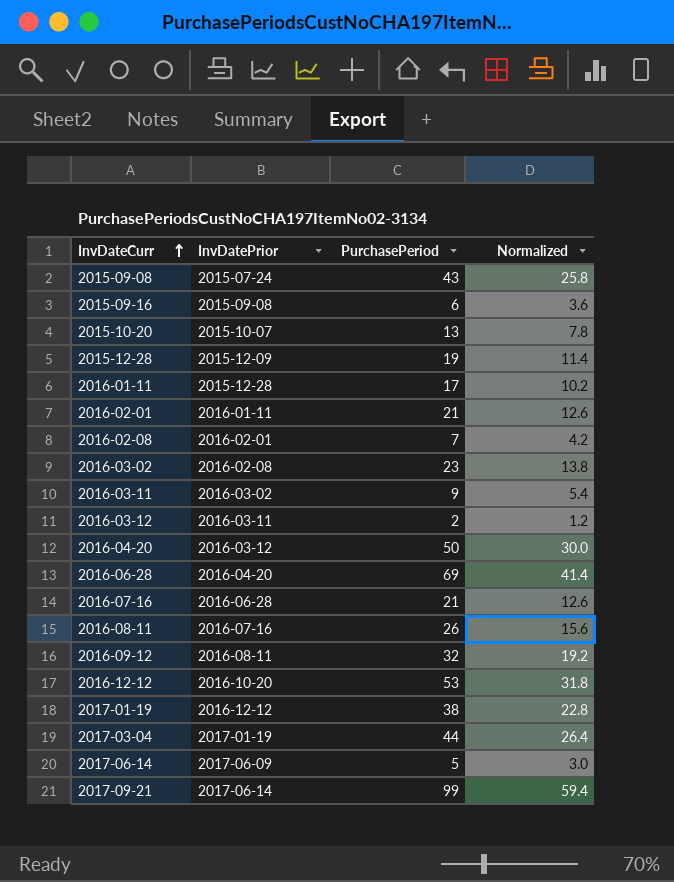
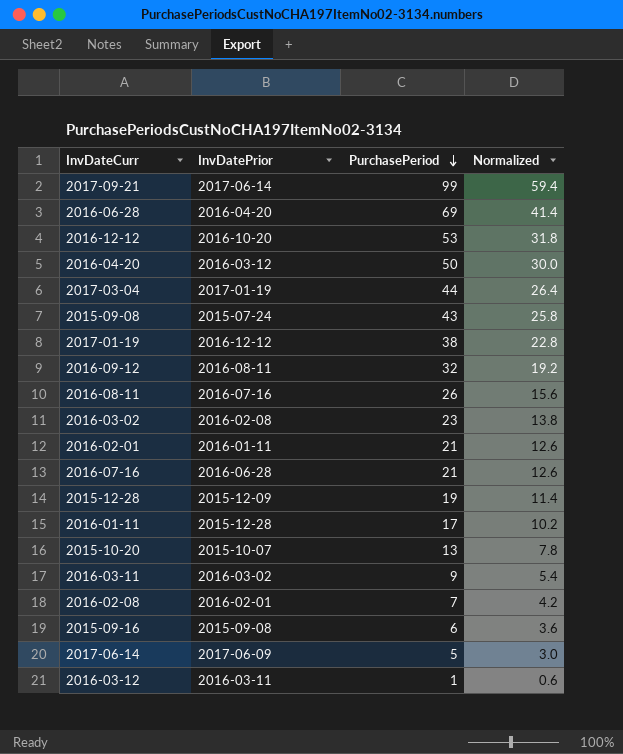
row order: InvDateCurr ascending -> PurchasePeriod descending
2016-03-12 | PurchasePeriod: 2 -> 1
2016-03-12 | Normalized: 1.2 -> 0.6

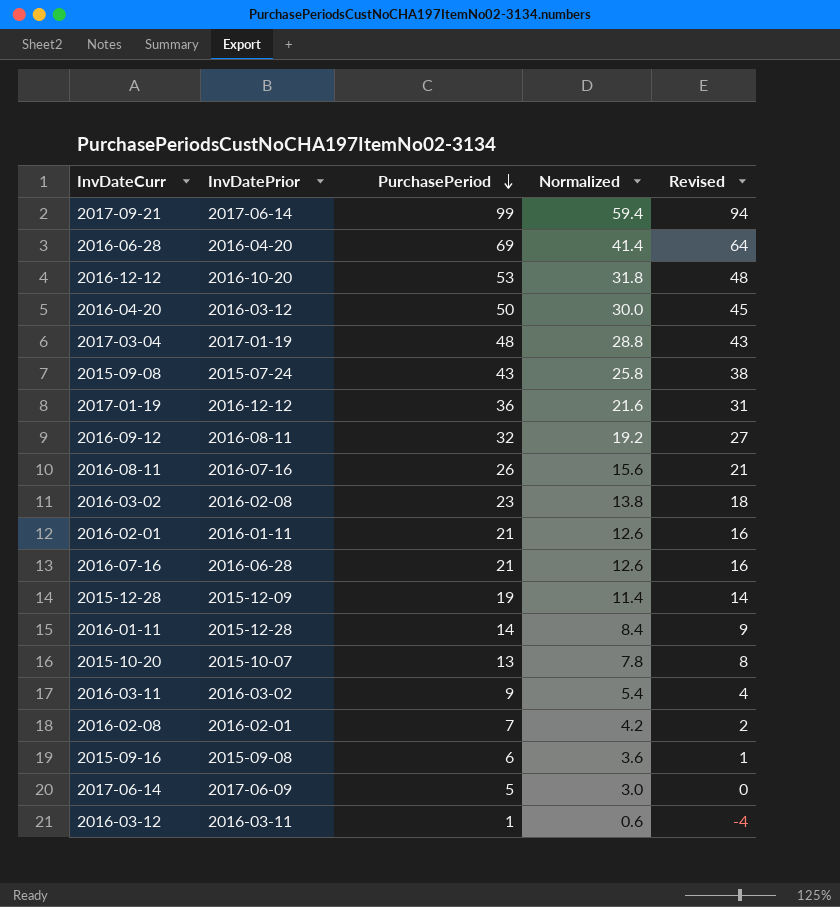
column Revised | formula: none -> [PurchasePeriod] - 5
2017-03-04 | PurchasePeriod: 44 -> 48
2017-03-04 | Normalized: 26.4 -> 28.8
2017-01-19 | PurchasePeriod: 38 -> 36
2017-01-19 | Normalized: 22.8 -> 21.6
2016-01-11 | PurchasePeriod: 17 -> 14
2016-01-11 | Normalized: 10.2 -> 8.4

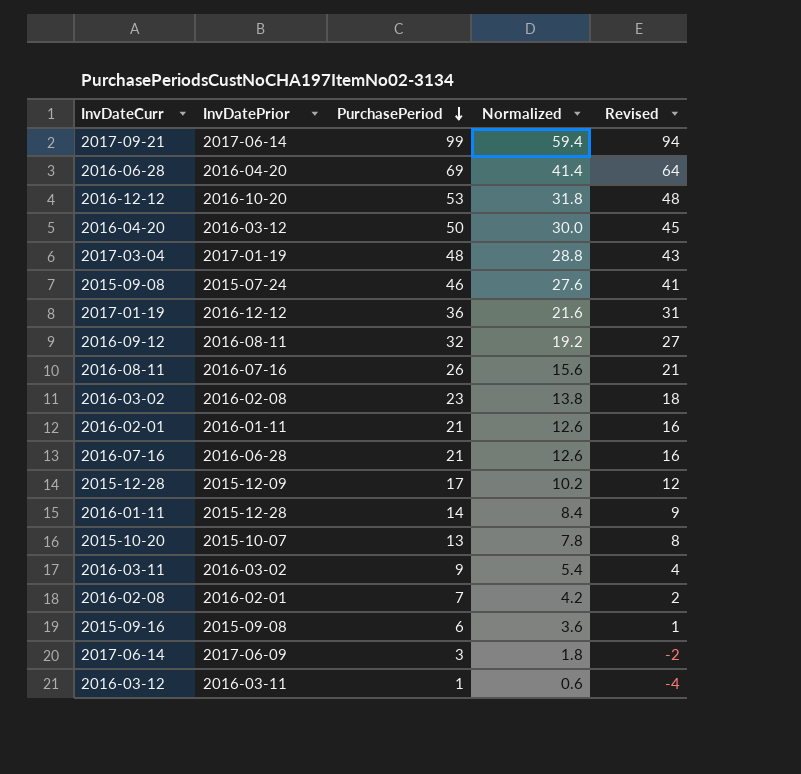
2015-09-08 | PurchasePeriod: 43 -> 46
2015-09-08 | Normalized: 25.8 -> 27.6
2015-09-08 | Revised: 38 -> 41
2015-12-28 | PurchasePeriod: 19 -> 17
2015-12-28 | Normalized: 11.4 -> 10.2
2015-12-28 | Revised: 14 -> 12
2017-06-14 | PurchasePeriod: 5 -> 3
2017-06-14 | Normalized: 3.0 -> 1.8
2017-06-14 | Revised: 0 -> -2

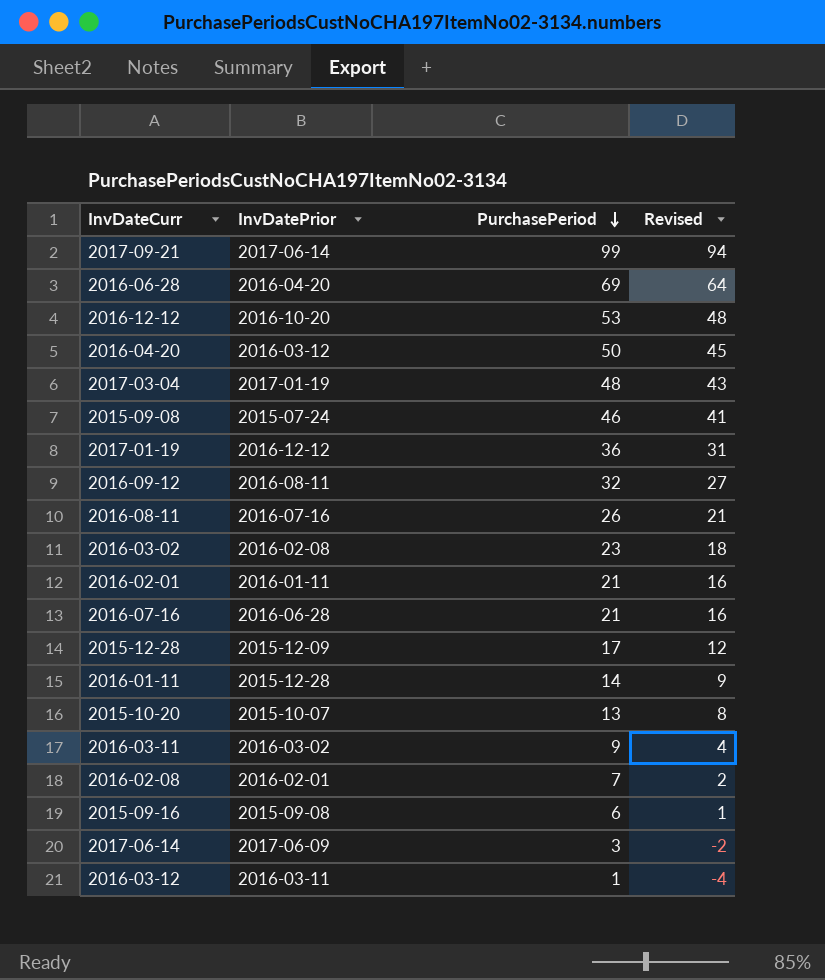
column Normalized | formula: [PurchasePeriod] * 0.6 -> none

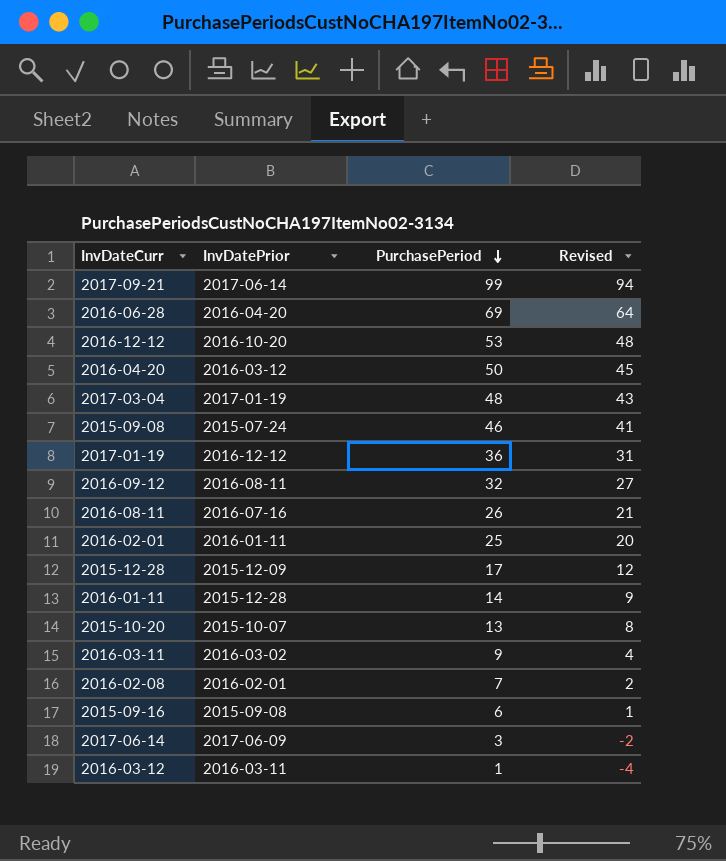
row 2016-03-02: 2016-02-08 | 23 | 18 -> none
row 2016-07-16: 2016-06-28 | 21 | 16 -> none
2016-02-01 | PurchasePeriod: 21 -> 25
2016-02-01 | Revised: 16 -> 20

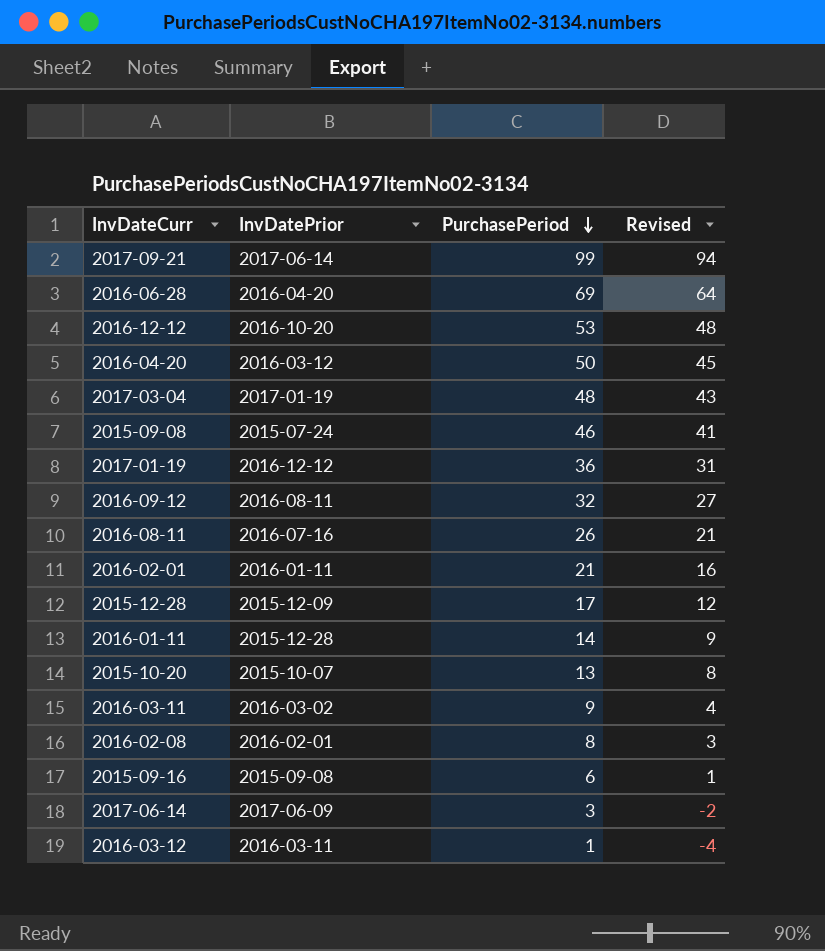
2016-02-01 | PurchasePeriod: 25 -> 21
2016-02-01 | Revised: 20 -> 16
2016-02-08 | PurchasePeriod: 7 -> 8
2016-02-08 | Revised: 2 -> 3

